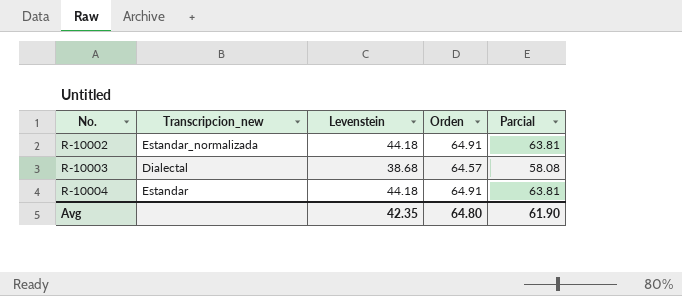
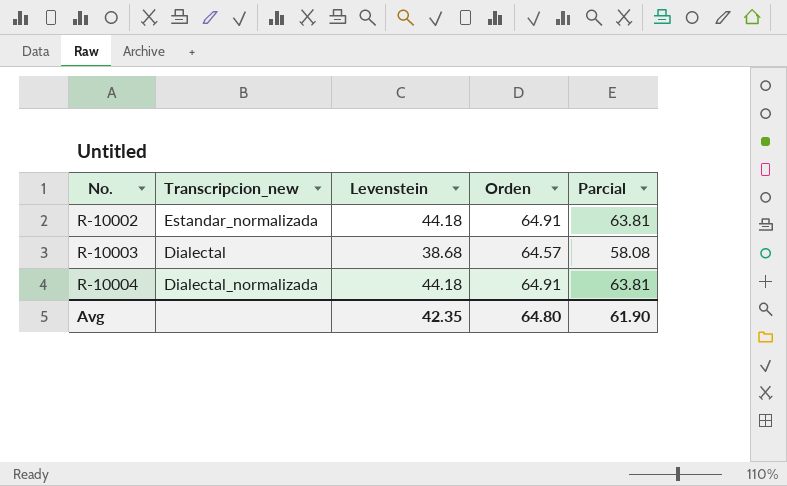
R-10004 | Transcripcion_new: Estandar -> Dialectal_normalizada

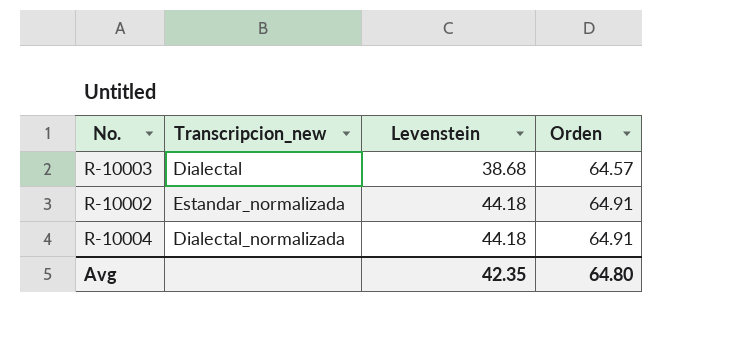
row order: No. ascending -> Levenstein ascending
column Parcial | position: 5 -> none

